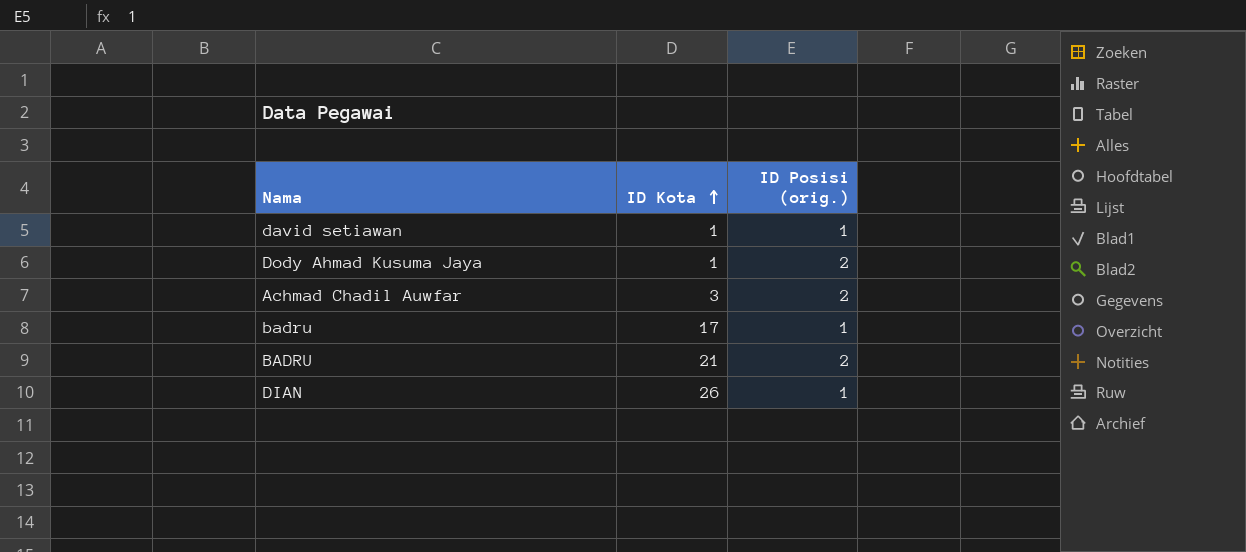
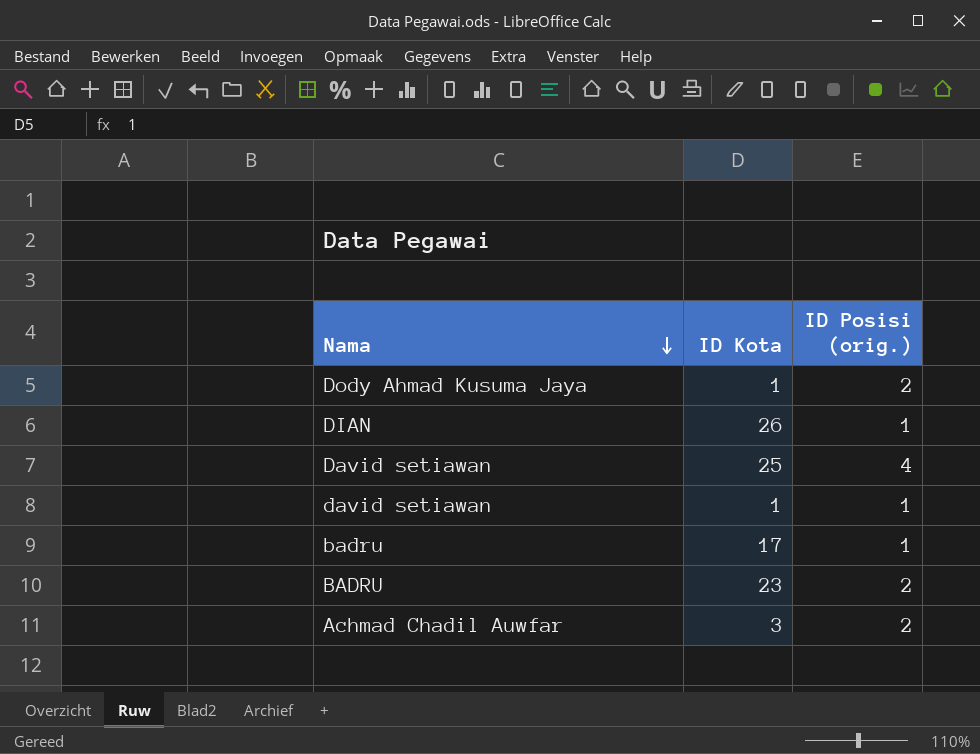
row order: ID Kota ascending -> Nama descending
row David setiawan: none -> 25 | 4
BADRU | ID Kota: 21 -> 23

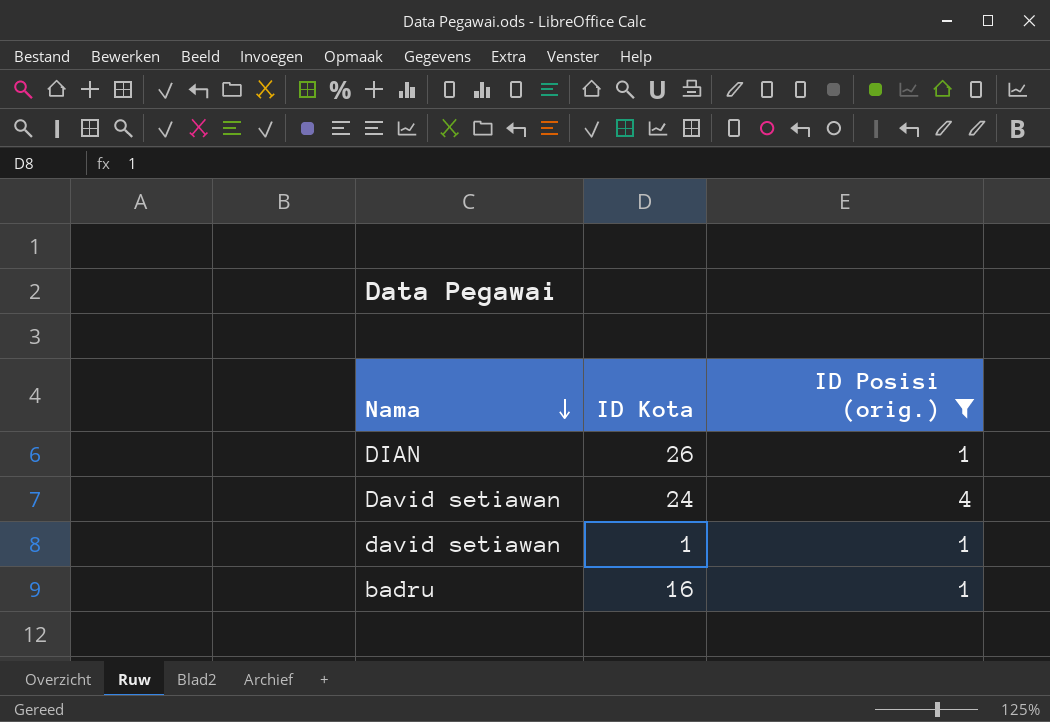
filter: none -> ID Posisi (orig.) != 2
David setiawan | ID Kota: 25 -> 24
badru | ID Kota: 17 -> 16

